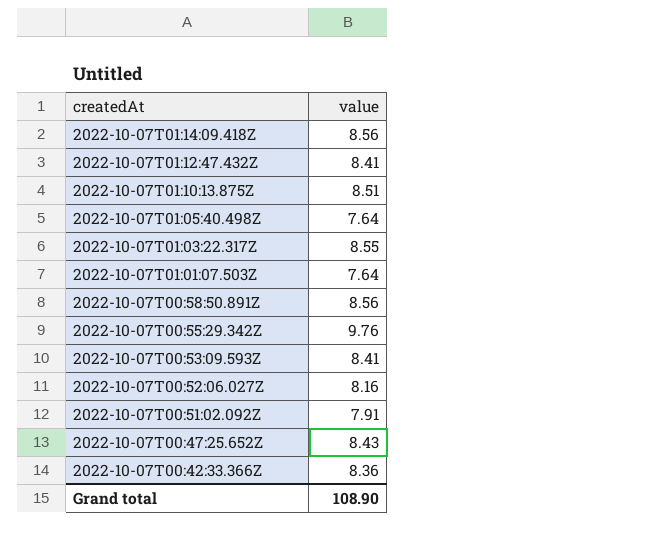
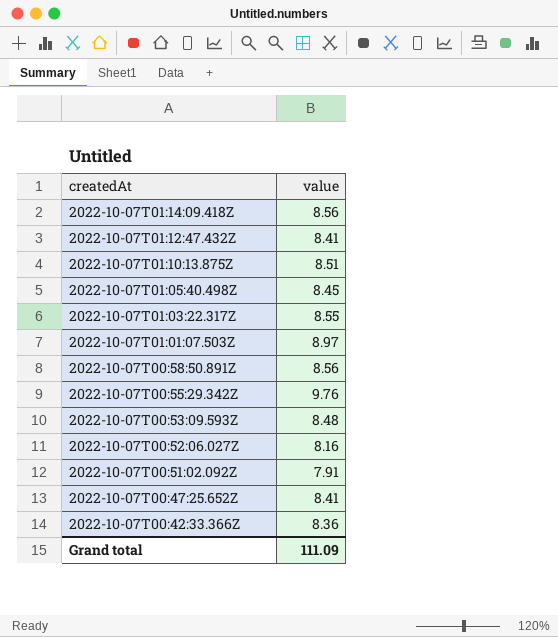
2022-10-07T01:05:40.498Z | value: 7.64 -> 8.45
2022-10-07T01:01:07.503Z | value: 7.64 -> 8.97
2022-10-07T00:53:09.593Z | value: 8.41 -> 8.48
2022-10-07T00:47:25.652Z | value: 8.43 -> 8.41
Grand total | value: 108.90 -> 111.09

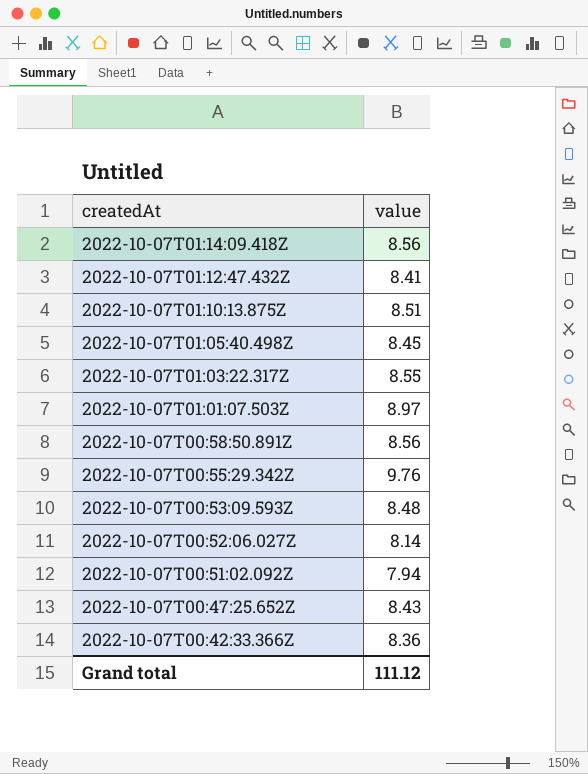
2022-10-07T00:52:06.027Z | value: 8.16 -> 8.14
2022-10-07T00:51:02.092Z | value: 7.91 -> 7.94
2022-10-07T00:47:25.652Z | value: 8.41 -> 8.43
Grand total | value: 111.09 -> 111.12

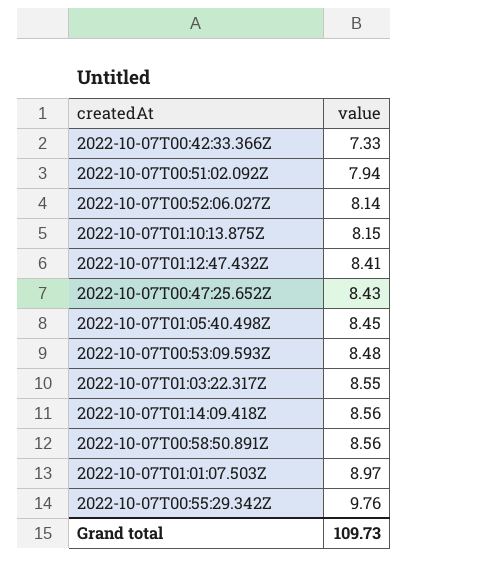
row order: createdAt descending -> value ascending
2022-10-07T00:42:33.366Z | value: 8.36 -> 7.33
2022-10-07T01:10:13.875Z | value: 8.51 -> 8.15
Grand total | value: 111.12 -> 109.73

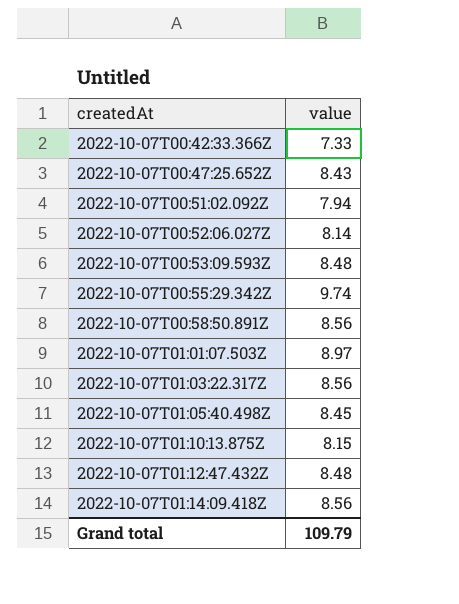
row order: value ascending -> createdAt ascending
2022-10-07T00:55:29.342Z | value: 9.76 -> 9.74
2022-10-07T01:03:22.317Z | value: 8.55 -> 8.56
2022-10-07T01:12:47.432Z | value: 8.41 -> 8.48
Grand total | value: 109.73 -> 109.79

